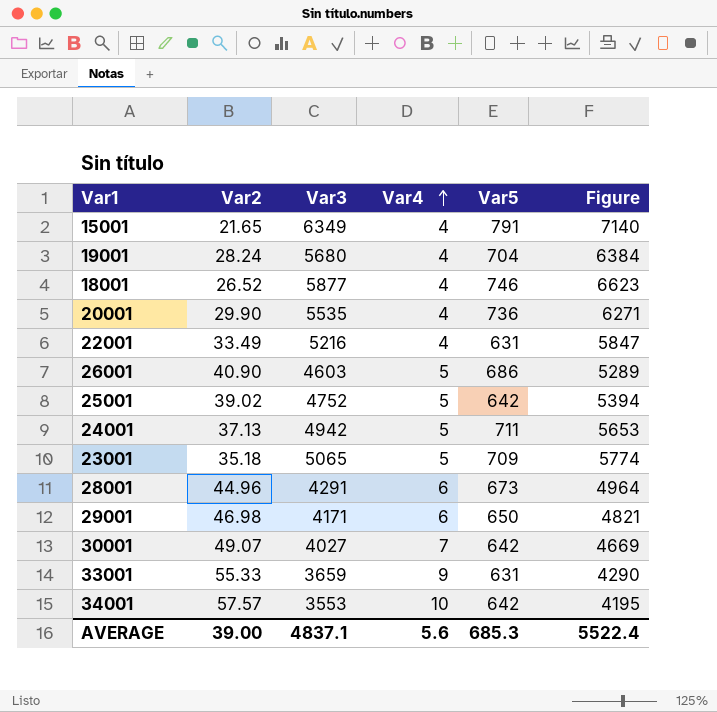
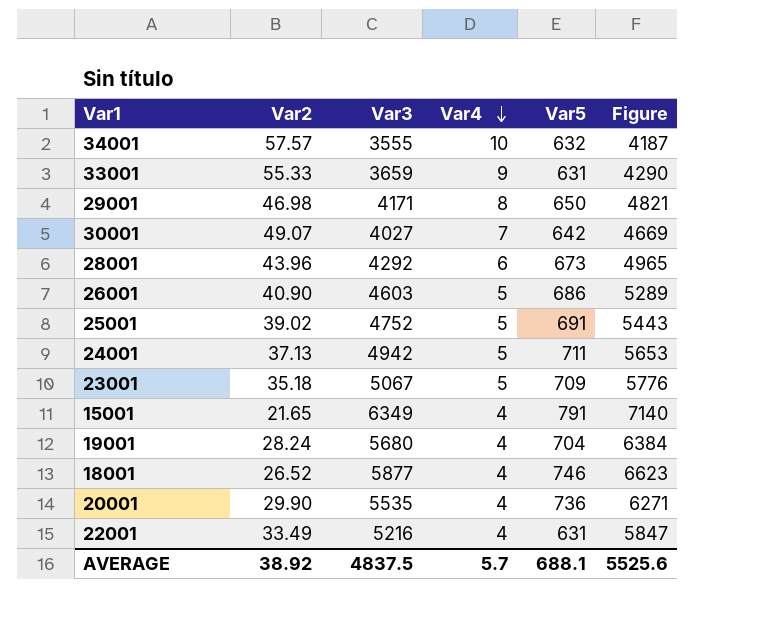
row order: Var4 ascending -> Var4 descending
34001 | Var3: 3553 -> 3555
34001 | Var5: 642 -> 632
34001 | Figure: 4195 -> 4187
29001 | Var4: 6 -> 8
28001 | Var2: 44.96 -> 43.96
28001 | Var3: 4291 -> 4292
28001 | Figure: 4964 -> 4965
25001 | Var5: 642 -> 691
25001 | Figure: 5394 -> 5443
23001 | Var3: 5065 -> 5067
23001 | Figure: 5774 -> 5776
AVERAGE | Var2: 39.00 -> 38.92
AVERAGE | Var3: 4837.1 -> 4837.5
AVERAGE | Var4: 5.6 -> 5.7
AVERAGE | Var5: 685.3 -> 688.1
AVERAGE | Figure: 5522.4 -> 5525.6

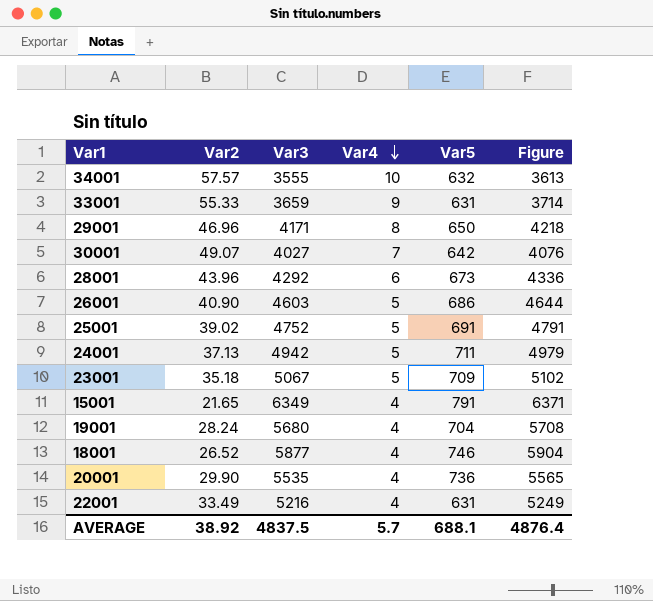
column Figure | formula: [Var3] + [Var5] -> [Var2] + [Var3]
29001 | Var2: 46.98 -> 46.96
AVERAGE | Figure: 5525.6 -> 4876.4

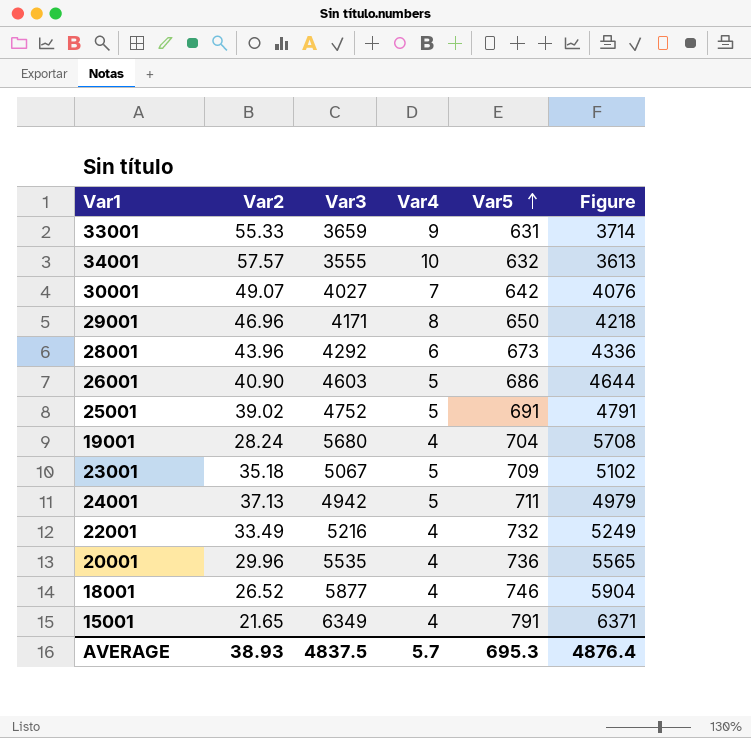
row order: Var4 descending -> Var5 ascending
22001 | Var5: 631 -> 732
20001 | Var2: 29.90 -> 29.96
AVERAGE | Var2: 38.92 -> 38.93
AVERAGE | Var5: 688.1 -> 695.3

